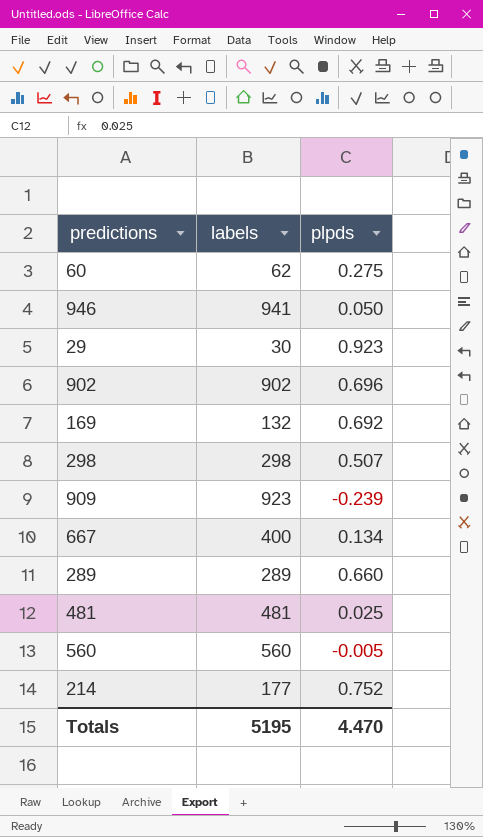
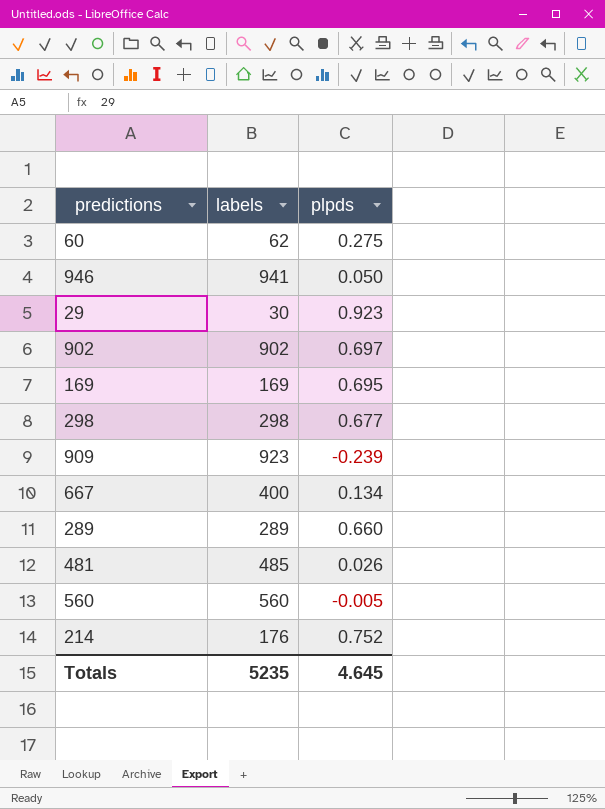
902 | plpds: 0.696 -> 0.697
169 | labels: 132 -> 169
169 | plpds: 0.692 -> 0.695
298 | plpds: 0.507 -> 0.677
481 | labels: 481 -> 485
481 | plpds: 0.025 -> 0.026
214 | labels: 177 -> 176
Totals | labels: 5195 -> 5235
Totals | plpds: 4.470 -> 4.645

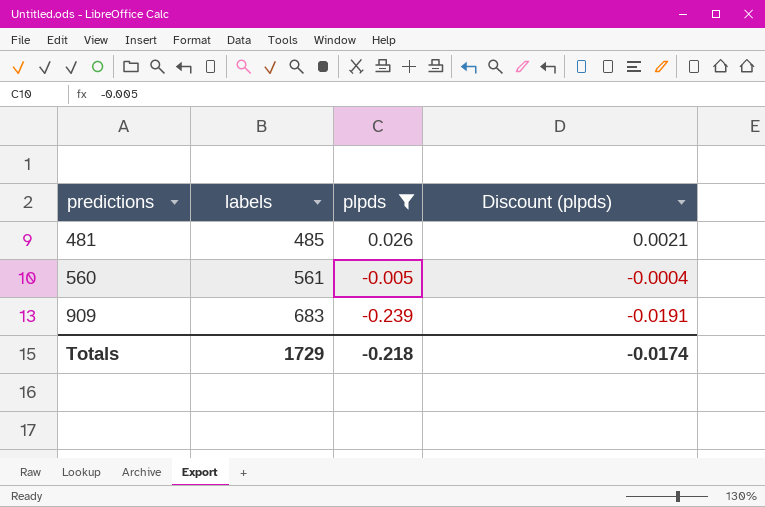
filter: none -> plpds <= 0.026
row order: none -> predictions ascending
column Discount (plpds) | formula: none -> [plpds] * 0.08
560 | labels: 560 -> 561
909 | labels: 923 -> 683
Totals | labels: 5235 -> 1729
Totals | plpds: 4.645 -> -0.218

